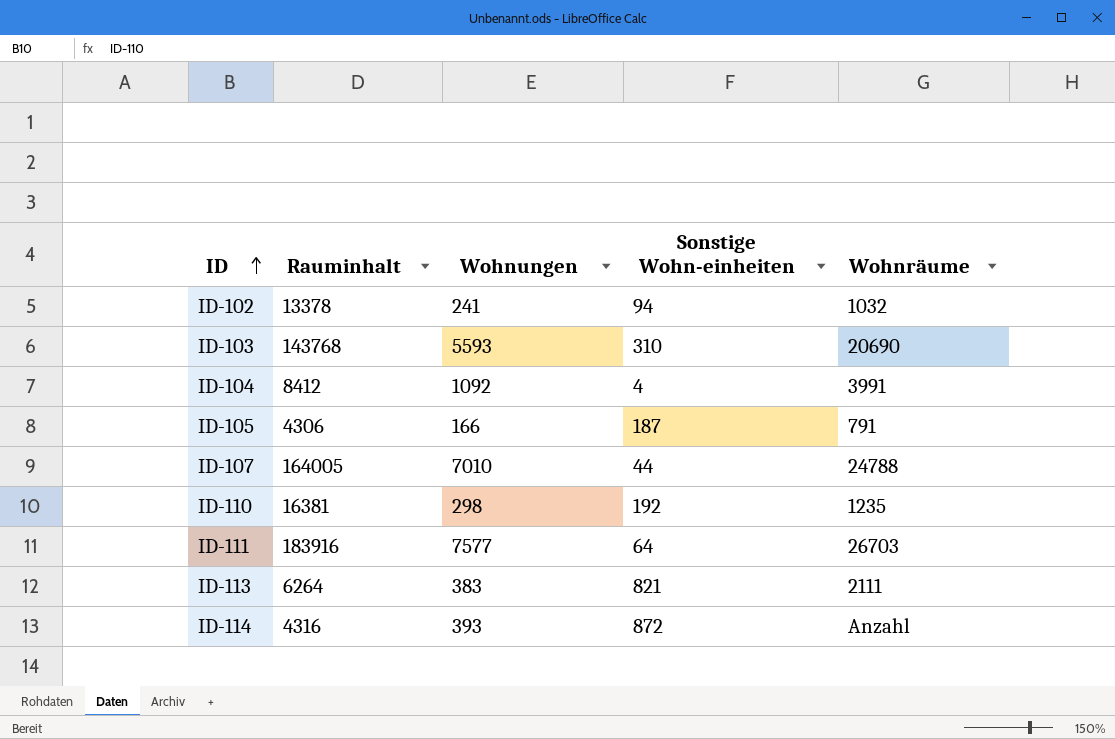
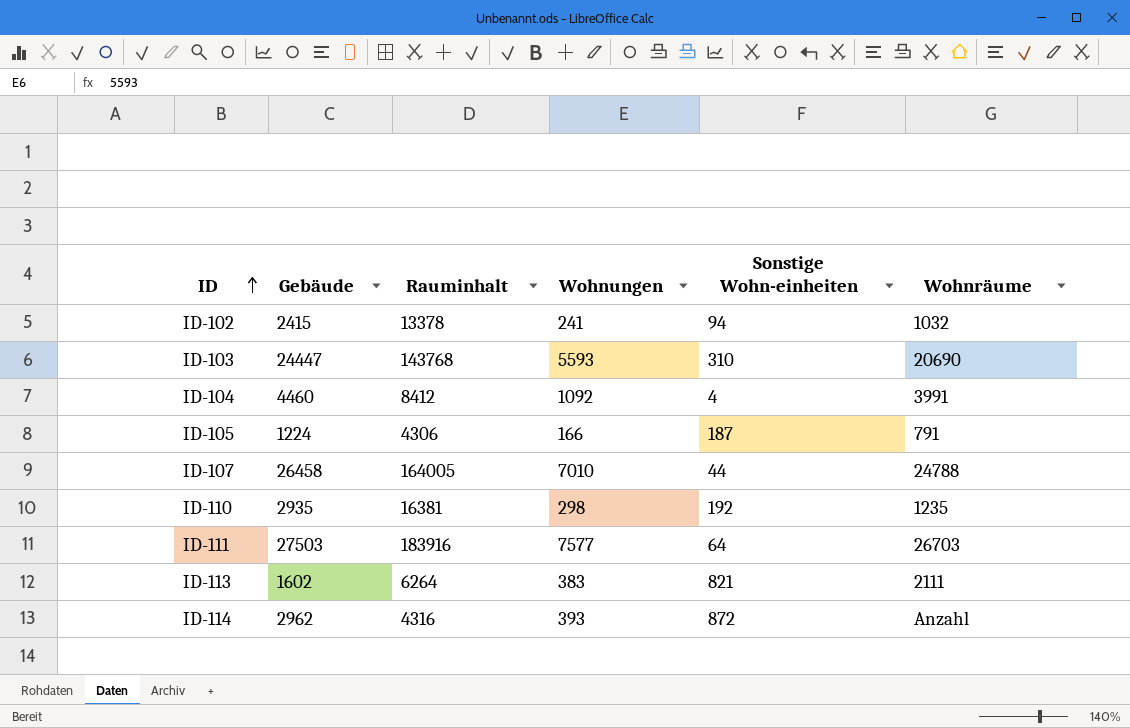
column Gebäude | position: none -> 2

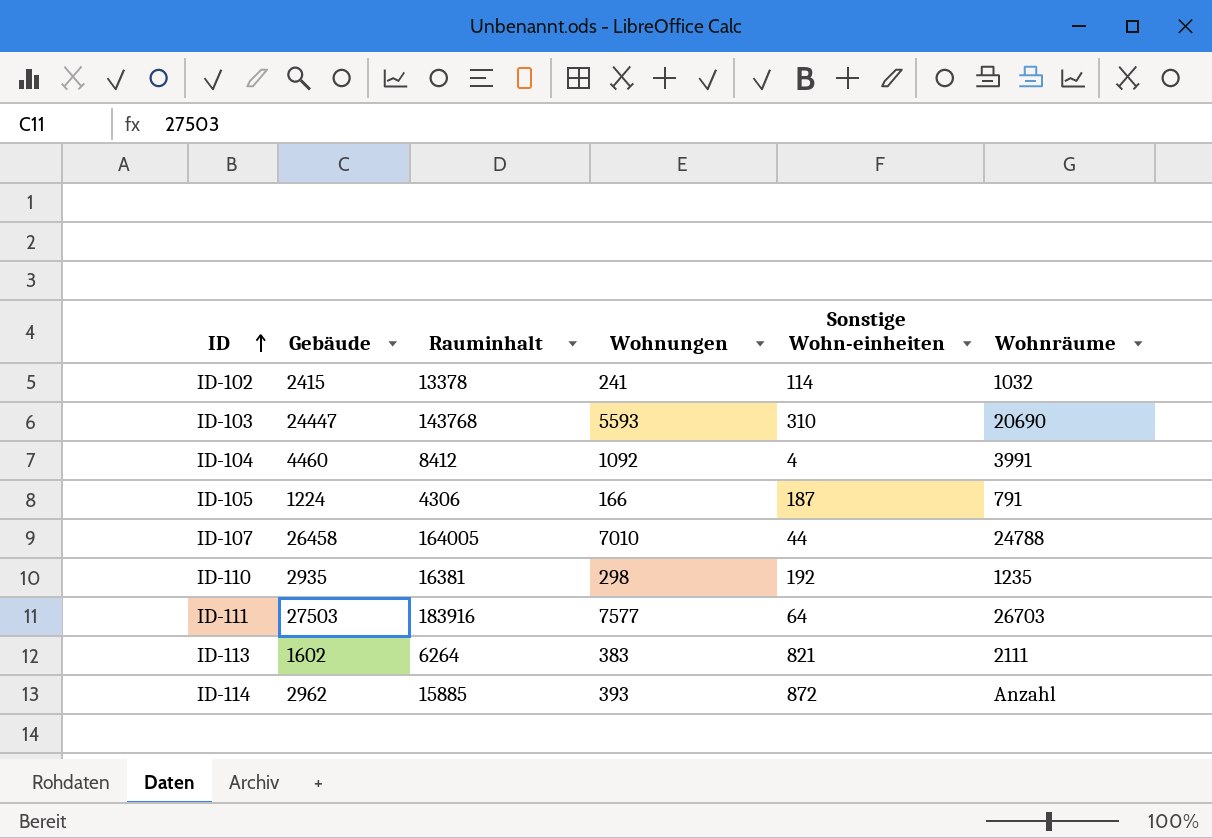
ID-102 | Sonstige Wohn-einheiten: 94 -> 114
ID-114 | Rauminhalt: 4316 -> 15885

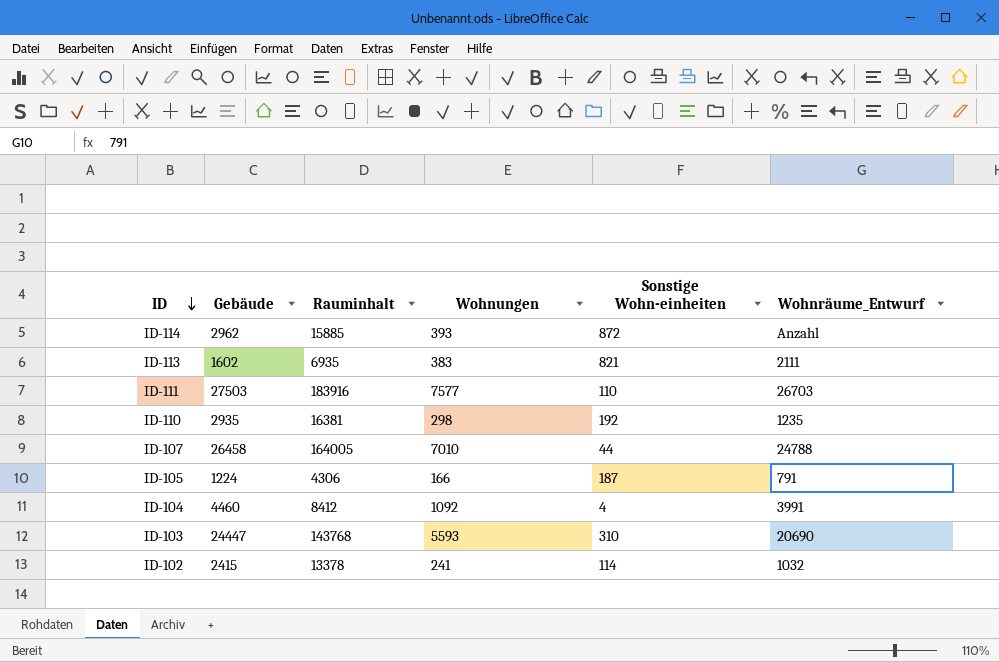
row order: ID ascending -> ID descending
column name: Wohnräume -> Wohnräume_Entwurf
ID-113 | Rauminhalt: 6264 -> 6935
ID-111 | Sonstige Wohn-einheiten: 64 -> 110

